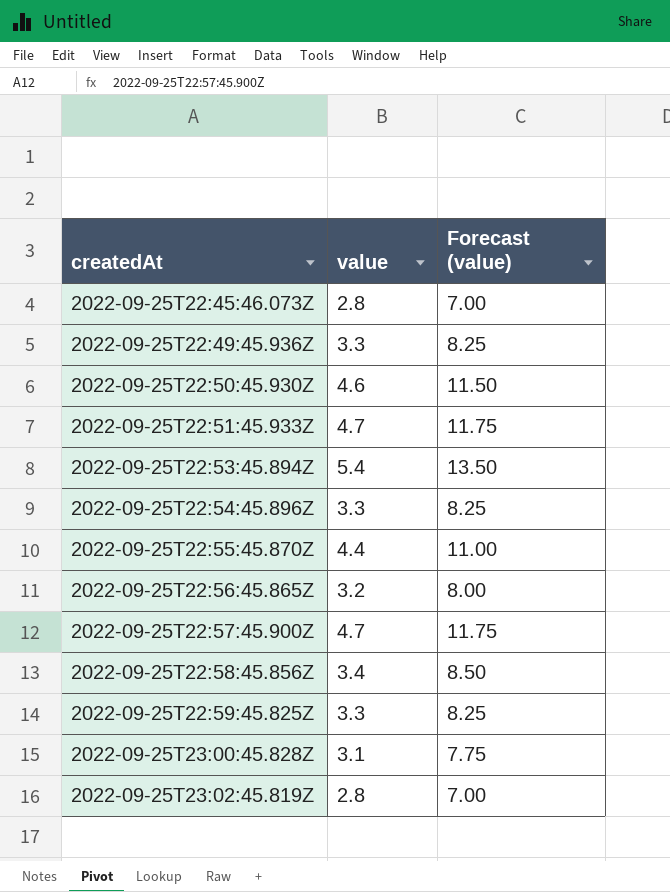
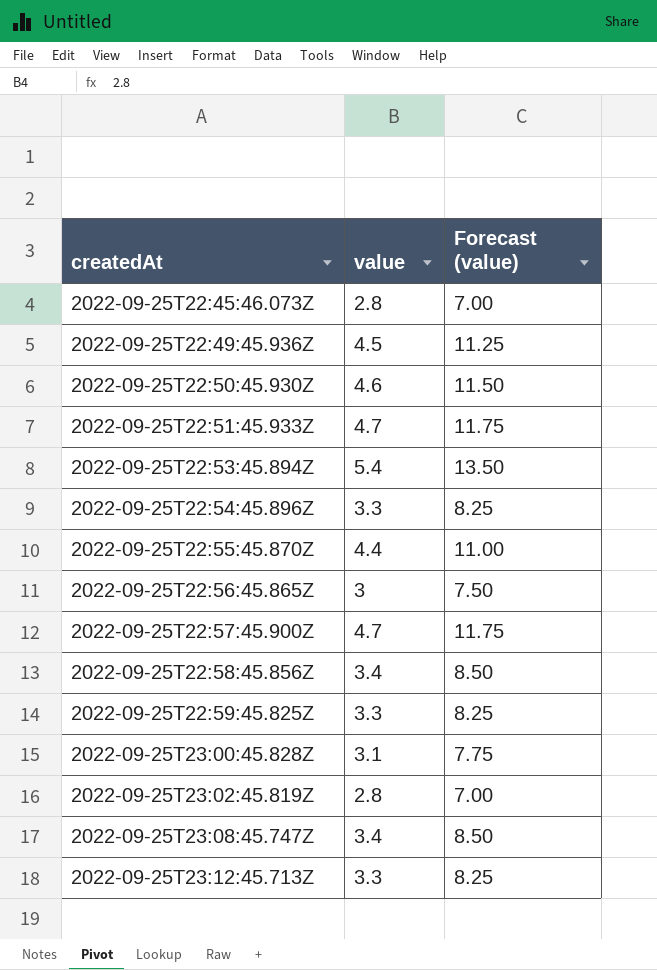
2022-09-25T22:49:45.936Z | value: 3.3 -> 4.5
2022-09-25T22:49:45.936Z | Forecast (value): 8.25 -> 11.25
2022-09-25T22:56:45.865Z | value: 3.2 -> 3
2022-09-25T22:56:45.865Z | Forecast (value): 8.00 -> 7.50
row 2022-09-25T23:08:45.747Z: none -> 3.4 | 8.50
row 2022-09-25T23:12:45.713Z: none -> 3.3 | 8.25

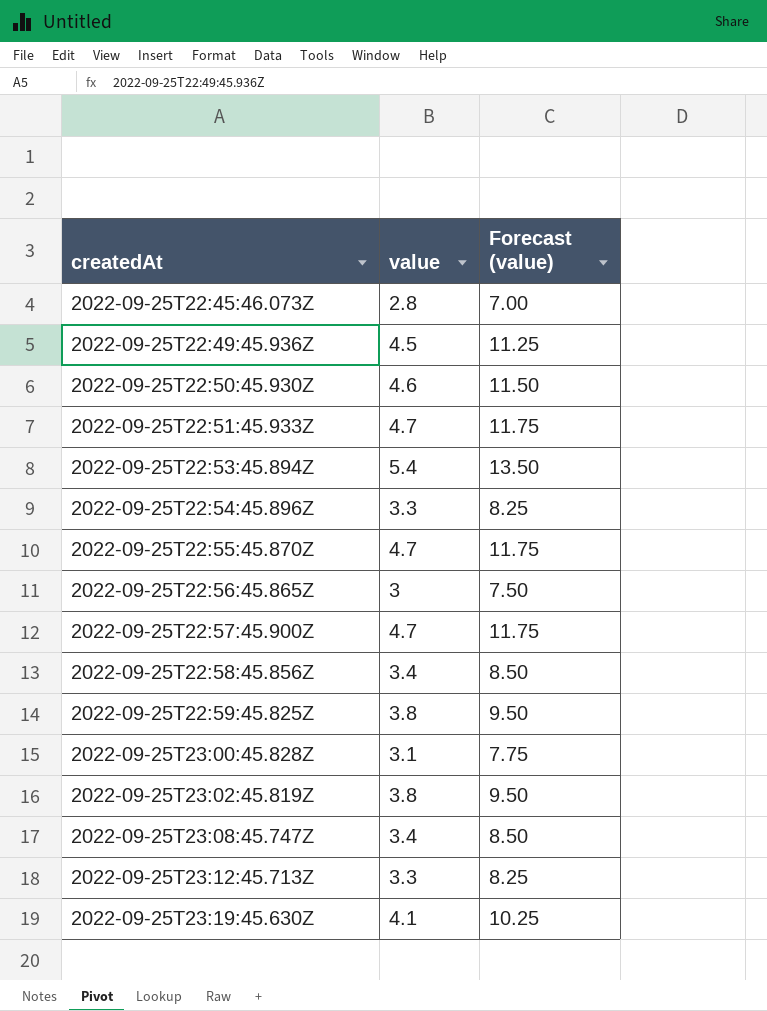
2022-09-25T22:55:45.870Z | value: 4.4 -> 4.7
2022-09-25T22:55:45.870Z | Forecast (value): 11.00 -> 11.75
2022-09-25T22:59:45.825Z | value: 3.3 -> 3.8
2022-09-25T22:59:45.825Z | Forecast (value): 8.25 -> 9.50
2022-09-25T23:02:45.819Z | value: 2.8 -> 3.8
2022-09-25T23:02:45.819Z | Forecast (value): 7.00 -> 9.50
row 2022-09-25T23:19:45.630Z: none -> 4.1 | 10.25

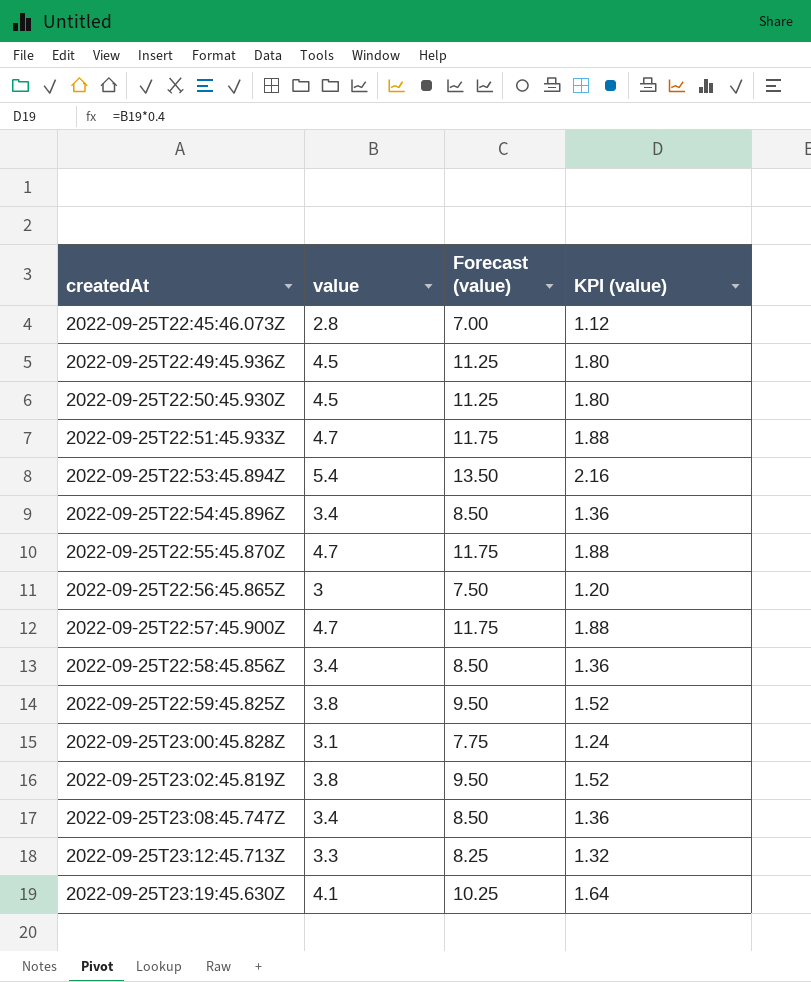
column KPI (value) | formula: none -> [value] * 0.4
2022-09-25T22:50:45.930Z | value: 4.6 -> 4.5
2022-09-25T22:50:45.930Z | Forecast (value): 11.50 -> 11.25
2022-09-25T22:54:45.896Z | value: 3.3 -> 3.4
2022-09-25T22:54:45.896Z | Forecast (value): 8.25 -> 8.50

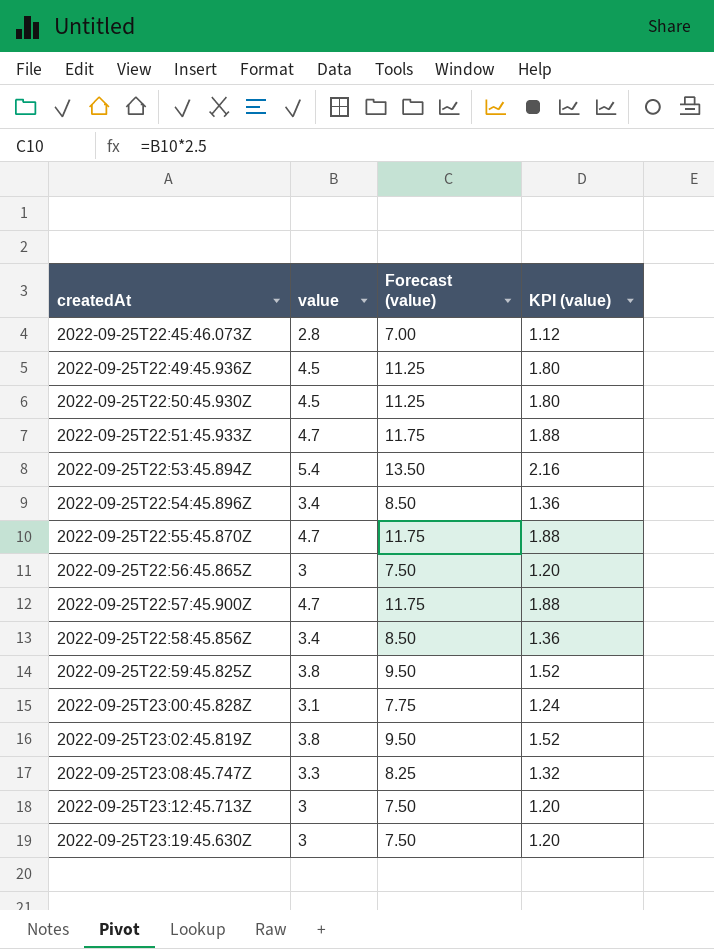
2022-09-25T23:08:45.747Z | value: 3.4 -> 3.3
2022-09-25T23:08:45.747Z | Forecast (value): 8.50 -> 8.25
2022-09-25T23:08:45.747Z | KPI (value): 1.36 -> 1.32
2022-09-25T23:12:45.713Z | value: 3.3 -> 3
2022-09-25T23:12:45.713Z | Forecast (value): 8.25 -> 7.50
2022-09-25T23:12:45.713Z | KPI (value): 1.32 -> 1.20
2022-09-25T23:19:45.630Z | value: 4.1 -> 3
2022-09-25T23:19:45.630Z | Forecast (value): 10.25 -> 7.50
2022-09-25T23:19:45.630Z | KPI (value): 1.64 -> 1.20

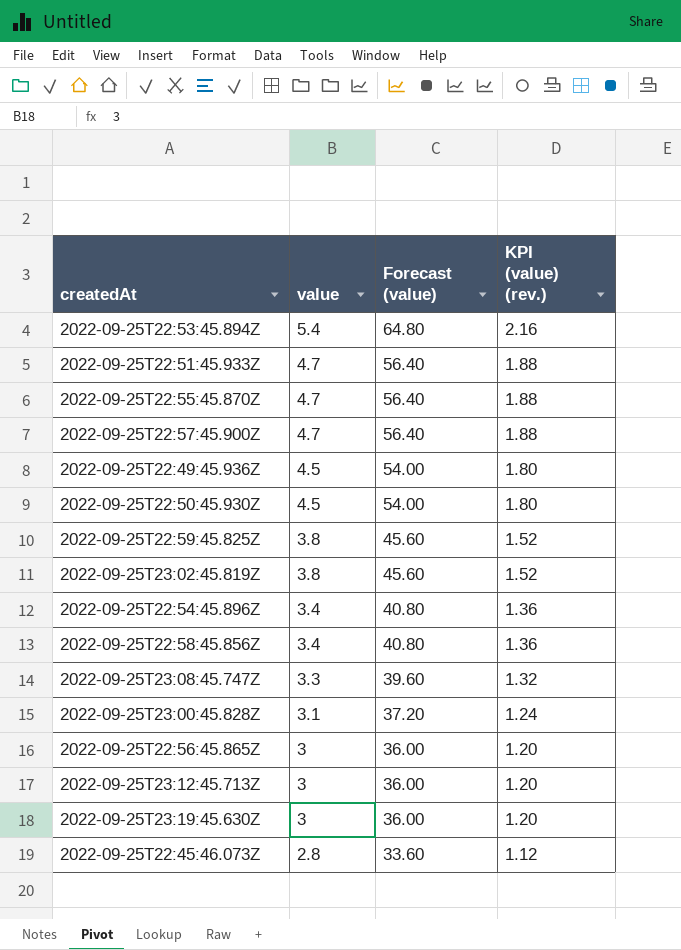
row order: createdAt ascending -> value descending
column Forecast (value) | formula: [value] * 2.5 -> [value] * 12
column name: KPI (value) -> KPI (value) (rev.)

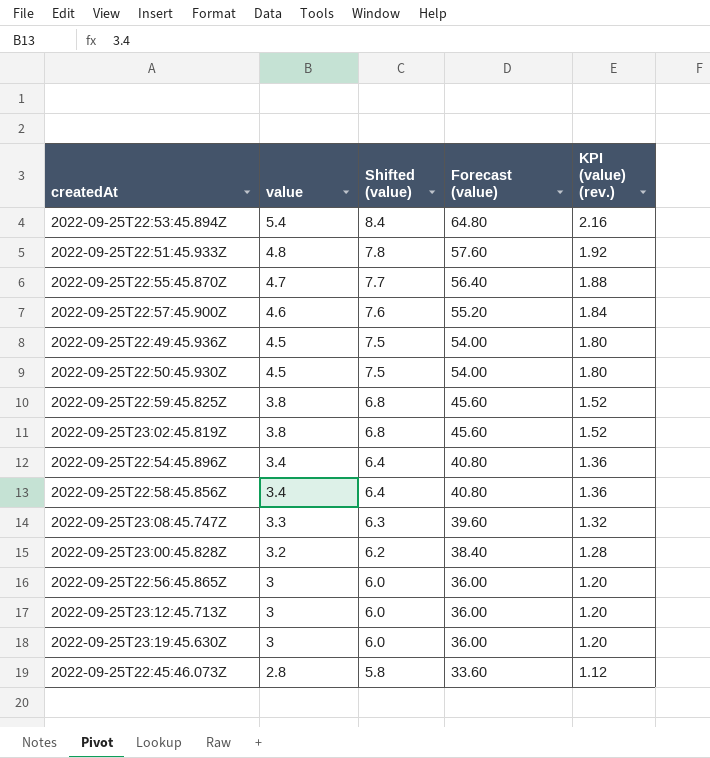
column Shifted (value) | formula: none -> [value] + 3
2022-09-25T22:51:45.933Z | value: 4.7 -> 4.8
2022-09-25T22:51:45.933Z | Forecast (value): 56.40 -> 57.60
2022-09-25T22:51:45.933Z | KPI (value) (rev.): 1.88 -> 1.92
2022-09-25T22:57:45.900Z | value: 4.7 -> 4.6
2022-09-25T22:57:45.900Z | Forecast (value): 56.40 -> 55.20
2022-09-25T22:57:45.900Z | KPI (value) (rev.): 1.88 -> 1.84
2022-09-25T23:00:45.828Z | value: 3.1 -> 3.2
2022-09-25T23:00:45.828Z | Forecast (value): 37.20 -> 38.40
2022-09-25T23:00:45.828Z | KPI (value) (rev.): 1.24 -> 1.28

